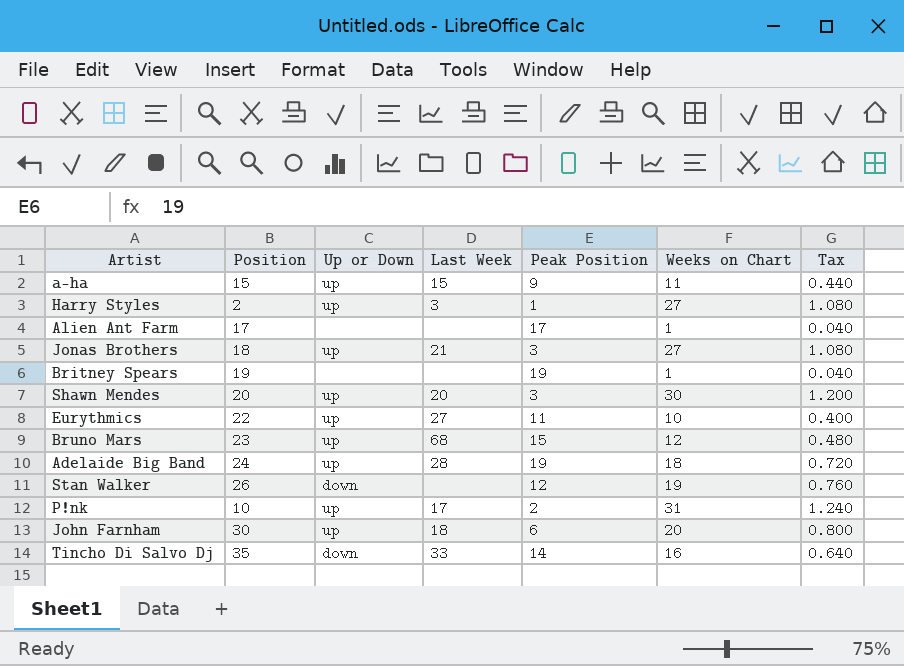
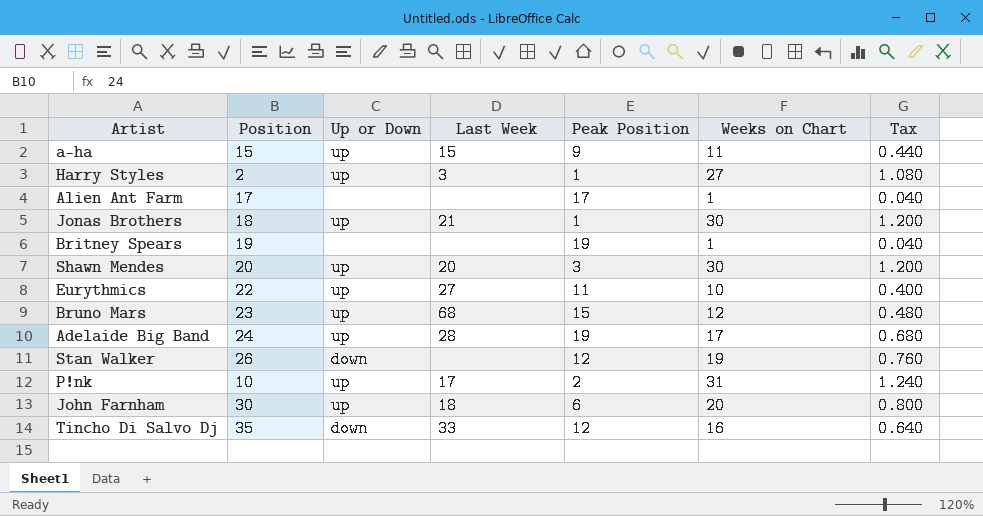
Jonas Brothers | Peak Position: 3 -> 1
Jonas Brothers | Weeks on Chart: 27 -> 30
Jonas Brothers | Tax: 1.080 -> 1.200
Adelaide Big Band | Weeks on Chart: 18 -> 17
Adelaide Big Band | Tax: 0.720 -> 0.680
Tincho Di Salvo Dj | Peak Position: 14 -> 12

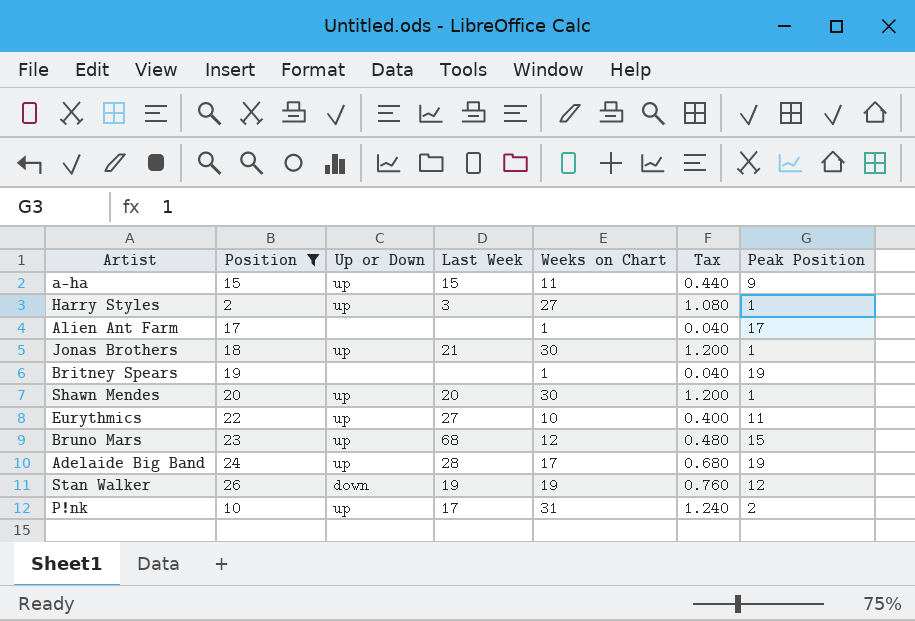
filter: none -> Position <= 26
column Peak Position | position: 5 -> 7
Shawn Mendes | Peak Position: 3 -> 1
Stan Walker | Last Week: none -> 19

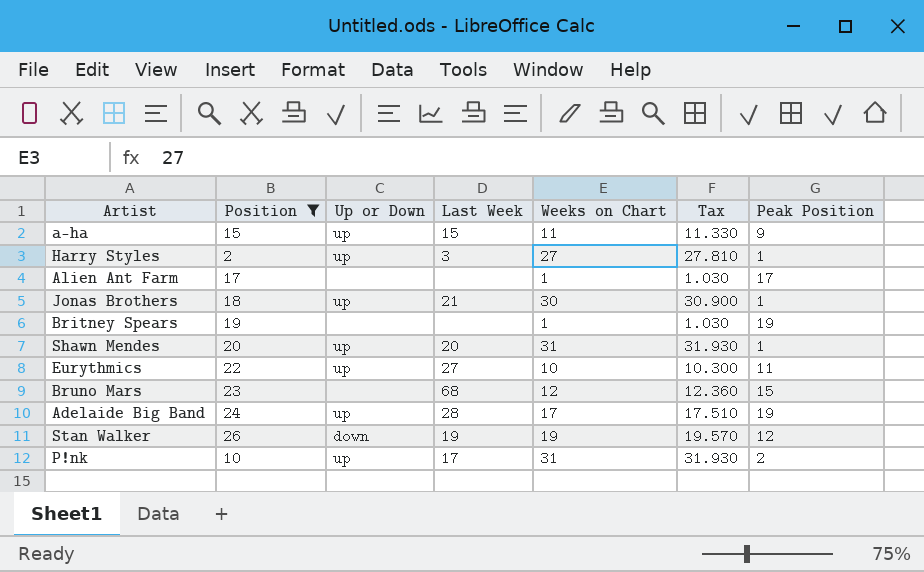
column Tax | formula: [Weeks on Chart] * 0.04 -> [Weeks on Chart] * 1.03
Shawn Mendes | Weeks on Chart: 30 -> 31
Bruno Mars | Up or Down: up -> none

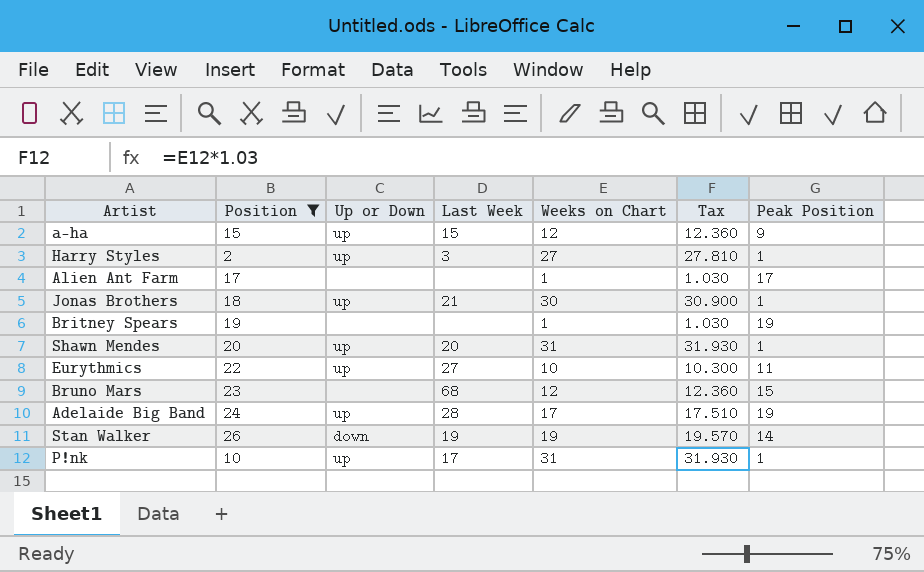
a-ha | Weeks on Chart: 11 -> 12
a-ha | Tax: 11.330 -> 12.360
Stan Walker | Peak Position: 12 -> 14
P!nk | Peak Position: 2 -> 1

